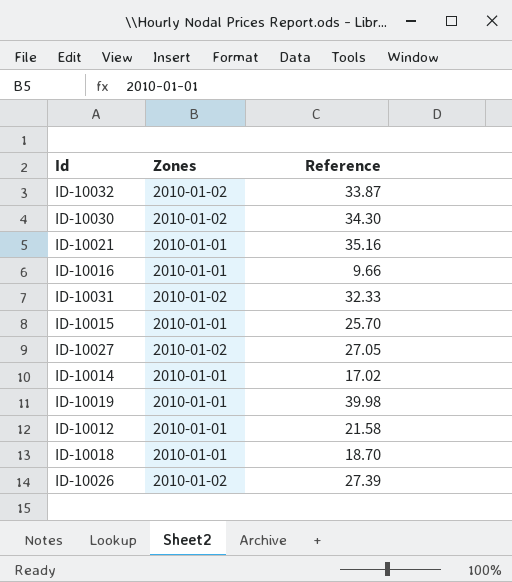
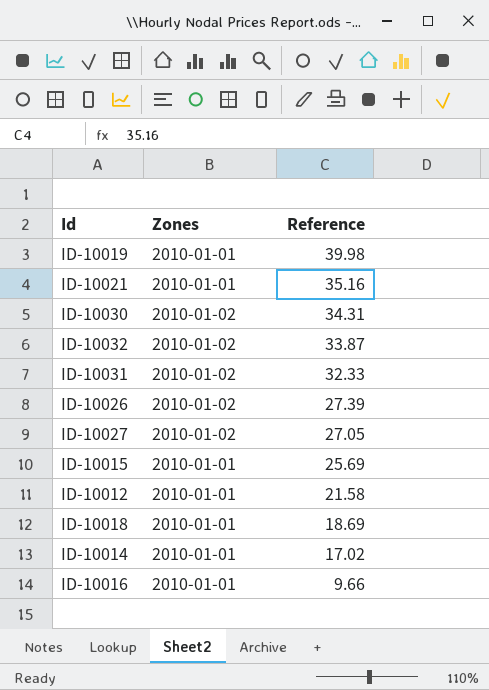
row order: none -> Reference descending
ID-10030 | Reference: 34.30 -> 34.31
ID-10015 | Reference: 25.70 -> 25.69
ID-10018 | Reference: 18.70 -> 18.69

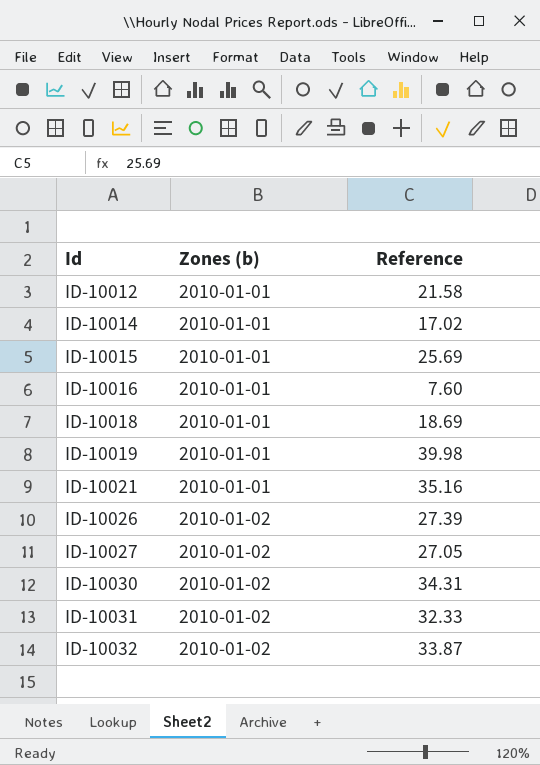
row order: Reference descending -> Id ascending
column name: Zones -> Zones (b)
ID-10016 | Reference: 9.66 -> 7.60

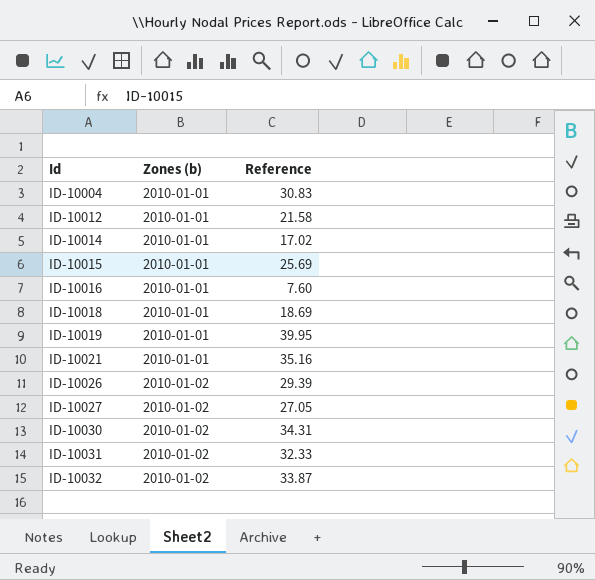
row ID-10004: none -> 2010-01-01 | 30.83
ID-10019 | Reference: 39.98 -> 39.95
ID-10026 | Reference: 27.39 -> 29.39

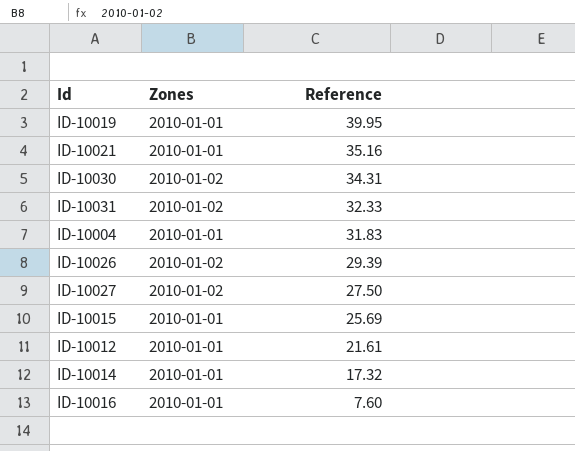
row order: Id ascending -> Reference descending
column name: Zones (b) -> Zones
row ID-10018: 2010-01-01 | 18.69 -> none
row ID-10032: 2010-01-02 | 33.87 -> none
ID-10004 | Reference: 30.83 -> 31.83
ID-10027 | Reference: 27.05 -> 27.50
ID-10012 | Reference: 21.58 -> 21.61
ID-10014 | Reference: 17.02 -> 17.32

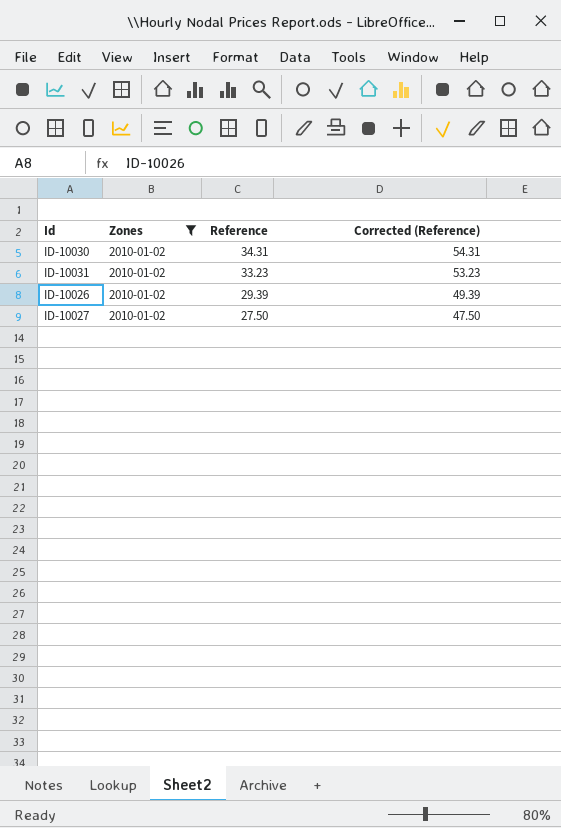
filter: none -> Zones = 2010-01-02
column Corrected (Reference) | formula: none -> [Reference] + 20
ID-10031 | Reference: 32.33 -> 33.23

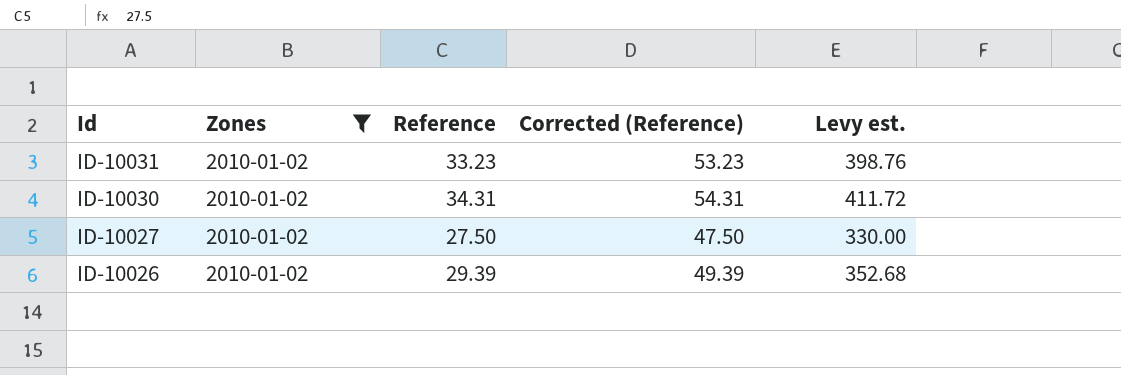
row order: Reference descending -> Id descending
column Levy est. | formula: none -> [Reference] * 12

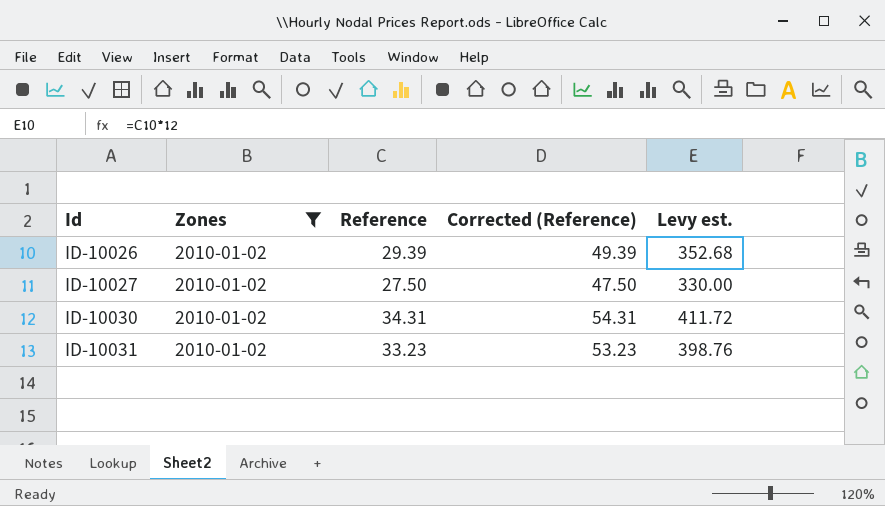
row order: Id descending -> Id ascending

